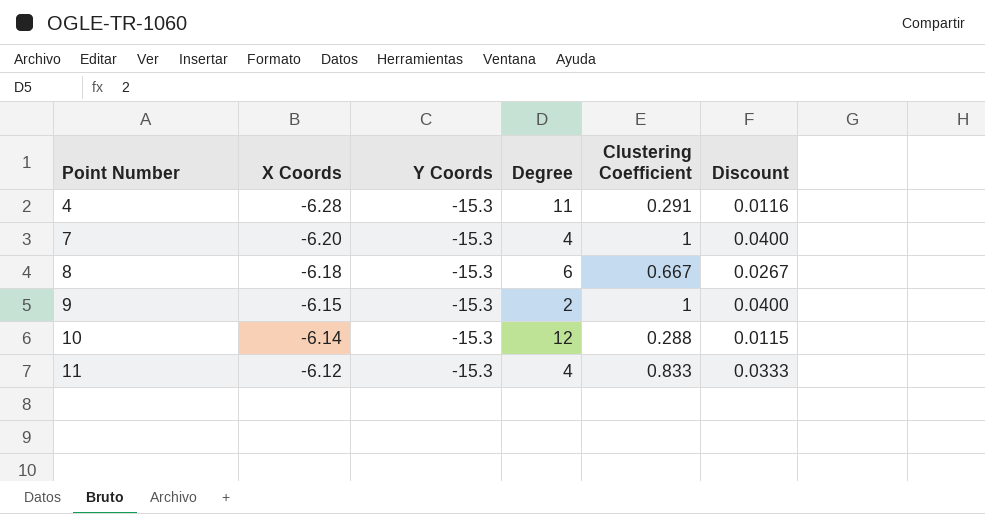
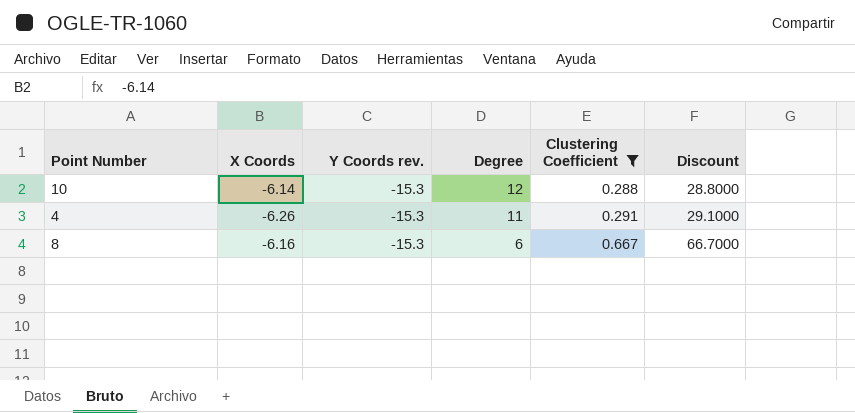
filter: none -> Clustering Coefficient <= 0.667
row order: Point Number ascending -> Degree descending
column name: Y Coords -> Y Coords rev.
column Discount | formula: [Clustering Coefficient] * 0.04 -> [Clustering Coefficient] * 100
4 | X Coords: -6.28 -> -6.26
8 | X Coords: -6.18 -> -6.16

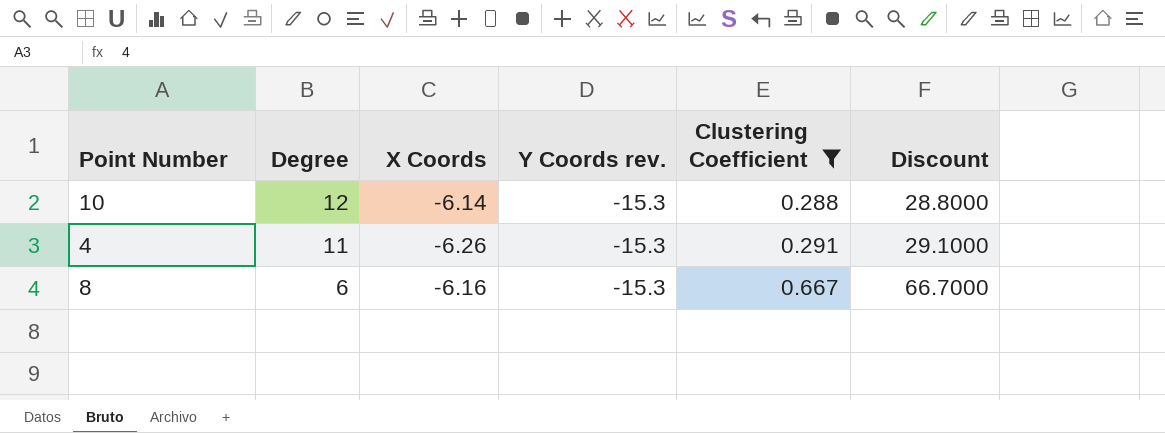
column Degree | position: 4 -> 2

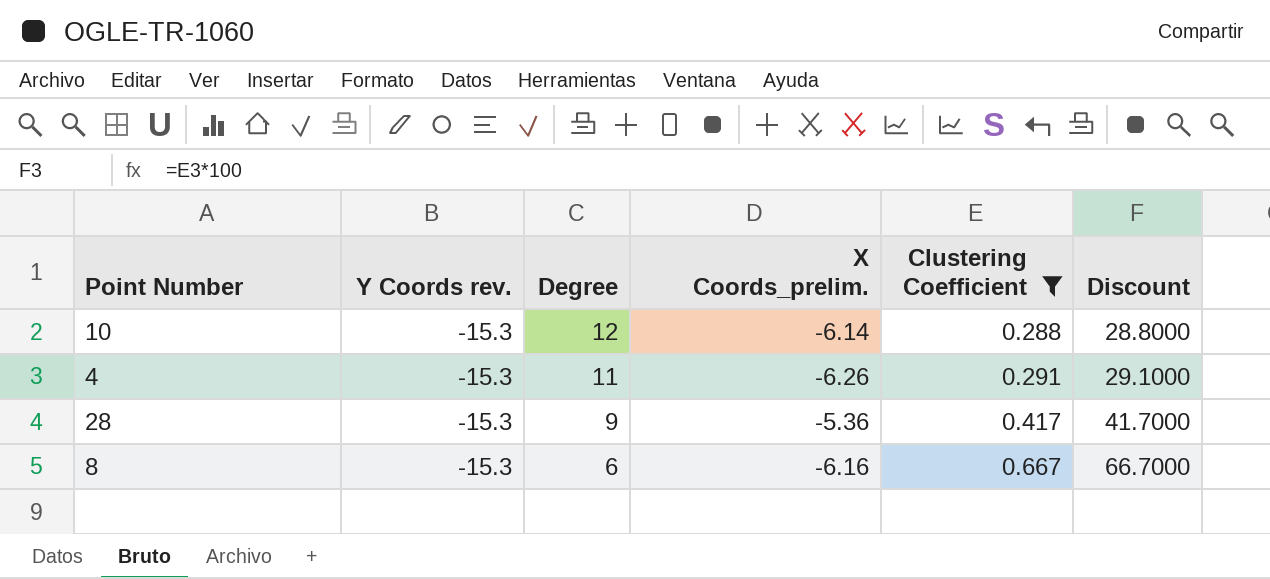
column Y Coords rev. | position: 4 -> 2
column name: X Coords -> X Coords_prelim.
row 28: none -> -15.3 | 9 | -5.36 | 0.417 | 41.7000

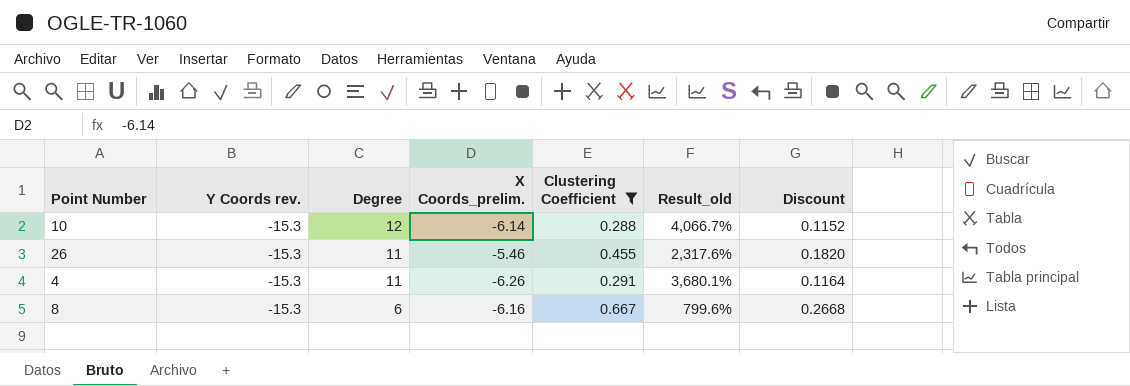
column Result_old | formula: none -> ([Degree] - [Clustering Coefficient]) / [Clustering Coefficient]
column Discount | formula: [Clustering Coefficient] * 100 -> [Clustering Coefficient] * 0.4
row 28: -15.3 | 9 | -5.36 | 0.417 | 41.7000 -> none
row 26: none -> -15.3 | 11 | -5.46 | 0.455 | 2,317.6% | 0.1820

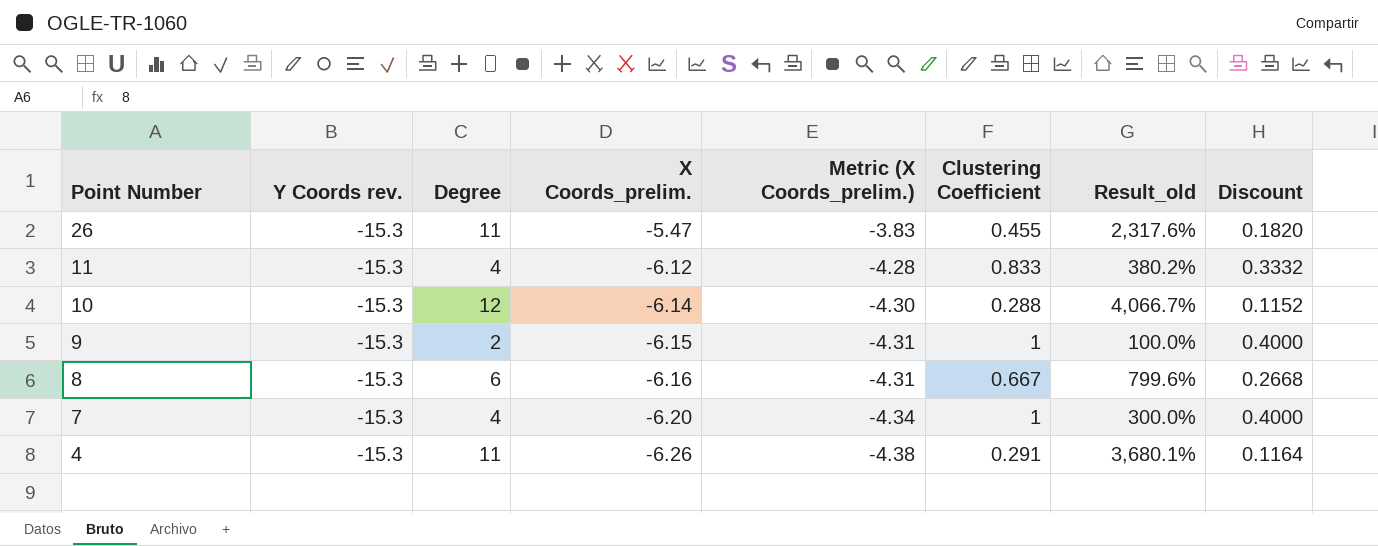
filter: Clustering Coefficient <= 0.667 -> none
row order: Degree descending -> Point Number descending
column Metric (X Coords_prelim.) | formula: none -> [X Coords_prelim.] * 0.7
26 | X Coords_prelim.: -5.46 -> -5.47

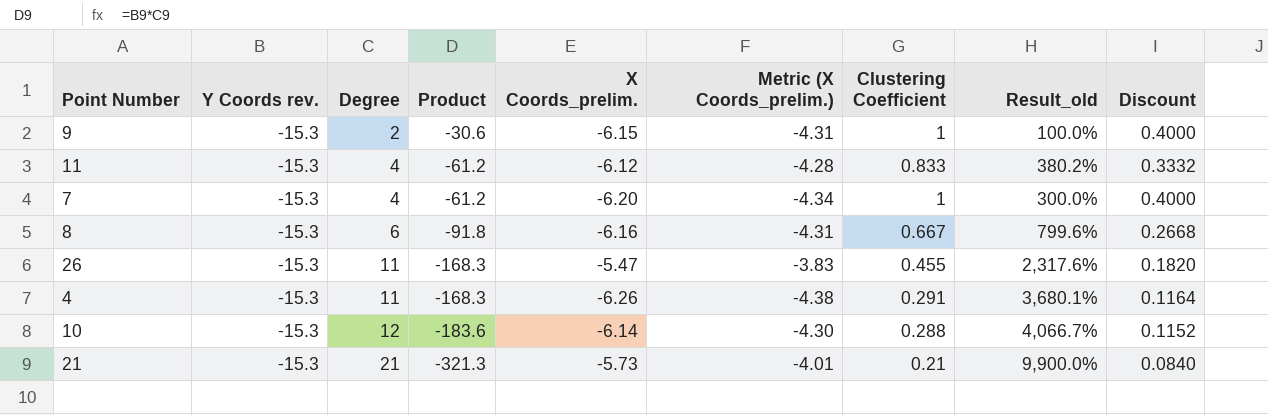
row order: Point Number descending -> Degree ascending
column Product | formula: none -> [Y Coords rev.] * [Degree]
row 21: none -> -15.3 | 21 | -321.3 | -5.73 | -4.01 | 0.21 | 9,900.0% | 0.0840

